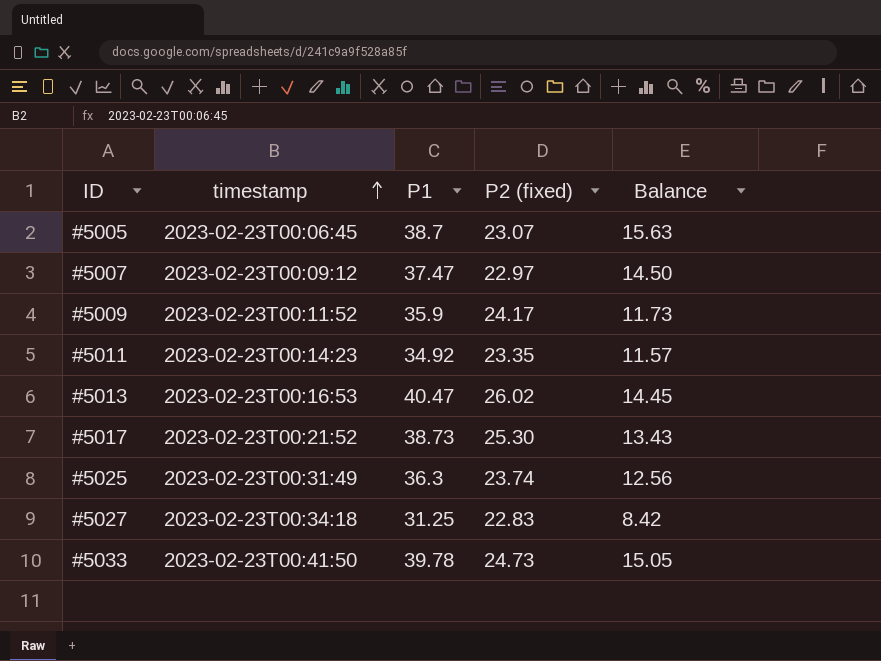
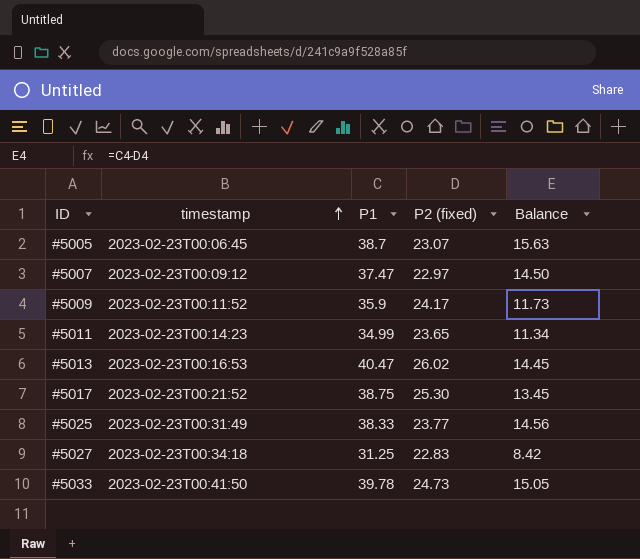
#5011 | P1: 34.92 -> 34.99
#5011 | P2 (fixed): 23.35 -> 23.65
#5011 | Balance: 11.57 -> 11.34
#5017 | P1: 38.73 -> 38.75
#5017 | Balance: 13.43 -> 13.45
#5025 | P1: 36.3 -> 38.33
#5025 | P2 (fixed): 23.74 -> 23.77
#5025 | Balance: 12.56 -> 14.56

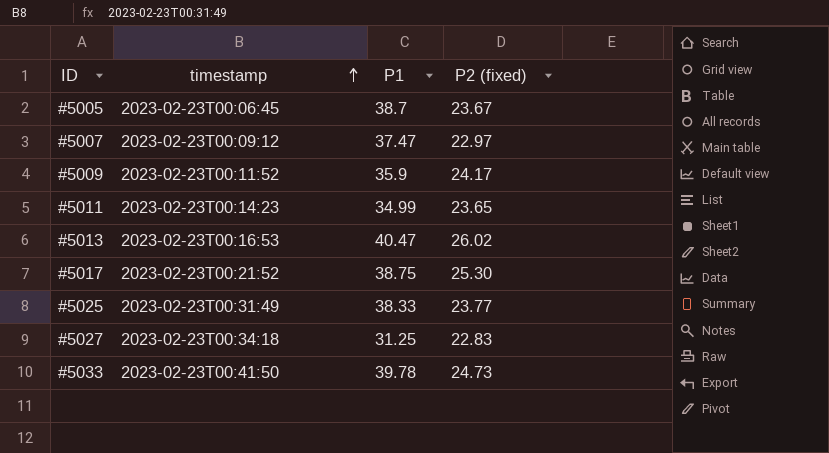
column Balance | formula: [P1] - [P2 (fixed)] -> none
#5005 | P2 (fixed): 23.07 -> 23.67

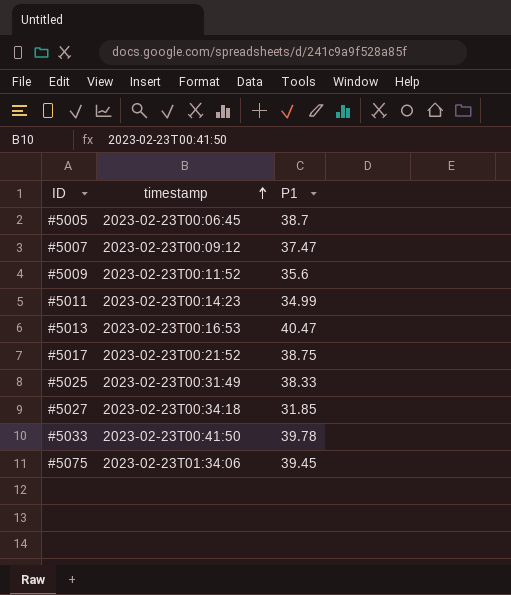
column P2 (fixed) | position: 4 -> none
#5009 | P1: 35.9 -> 35.6
#5027 | P1: 31.25 -> 31.85
row #5075: none -> 2023-02-23T01:34:06 | 39.45

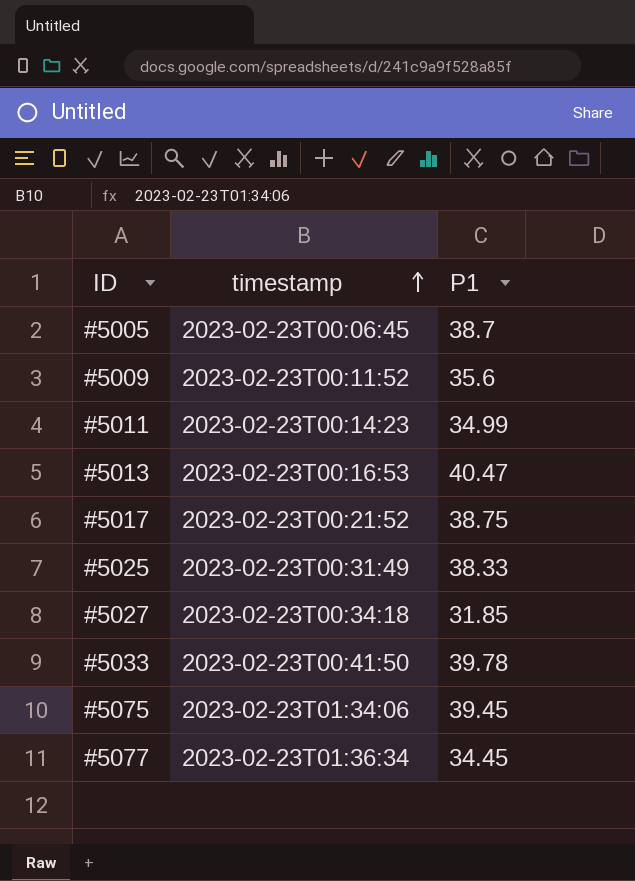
row #5007: 2023-02-23T00:09:12 | 37.47 -> none
row #5077: none -> 2023-02-23T01:36:34 | 34.45

